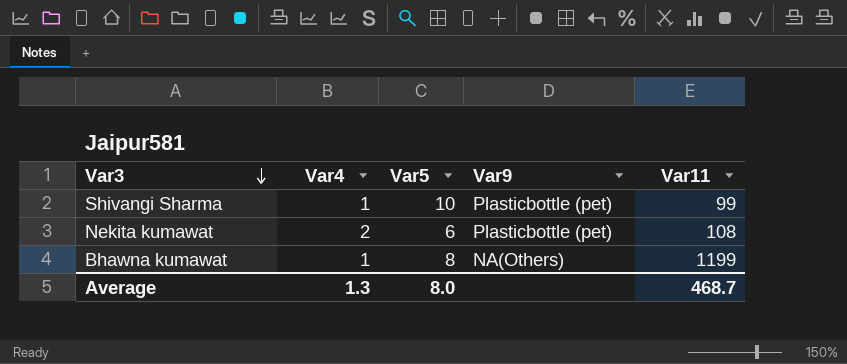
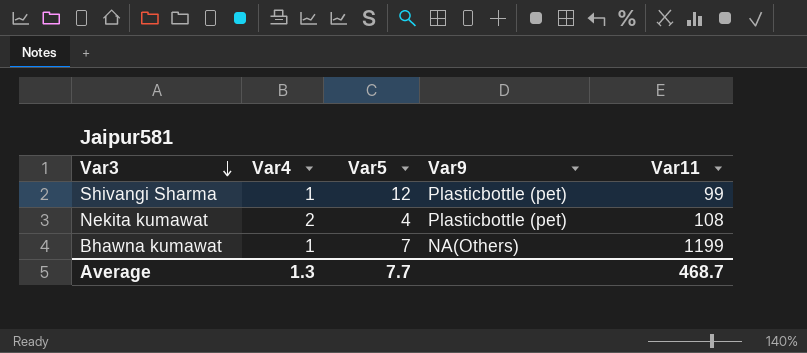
Shivangi Sharma | Var5: 10 -> 12
Nekita kumawat | Var5: 6 -> 4
Bhawna kumawat | Var5: 8 -> 7
Average | Var5: 8.0 -> 7.7

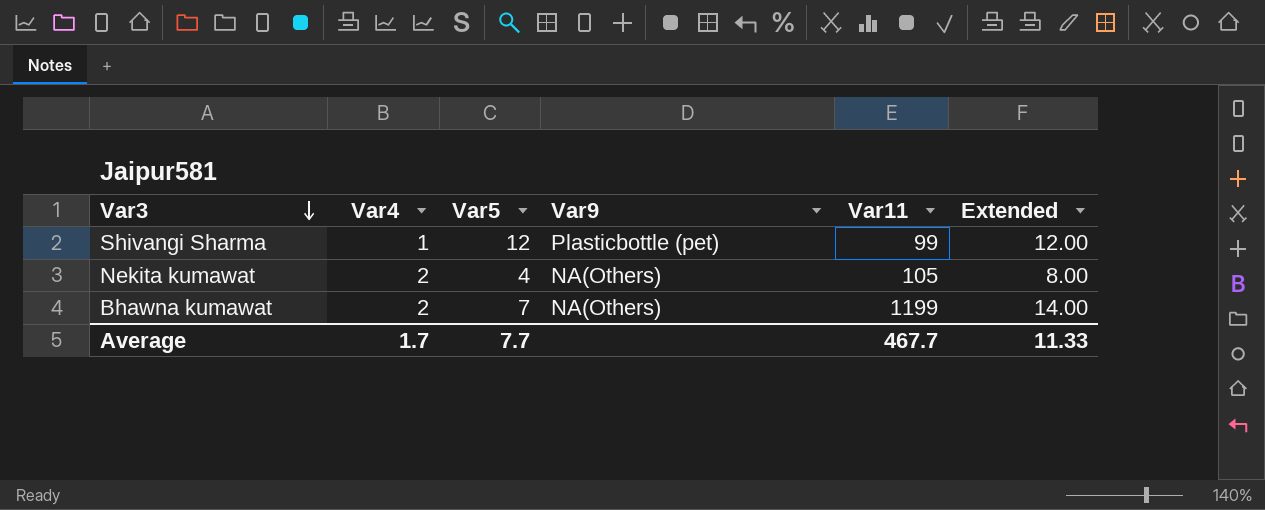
column Extended | formula: none -> [Var4] * [Var5]
Nekita kumawat | Var9: Plasticbottle (pet) -> NA(Others)
Nekita kumawat | Var11: 108 -> 105
Bhawna kumawat | Var4: 1 -> 2
Average | Var4: 1.3 -> 1.7
Average | Var11: 468.7 -> 467.7

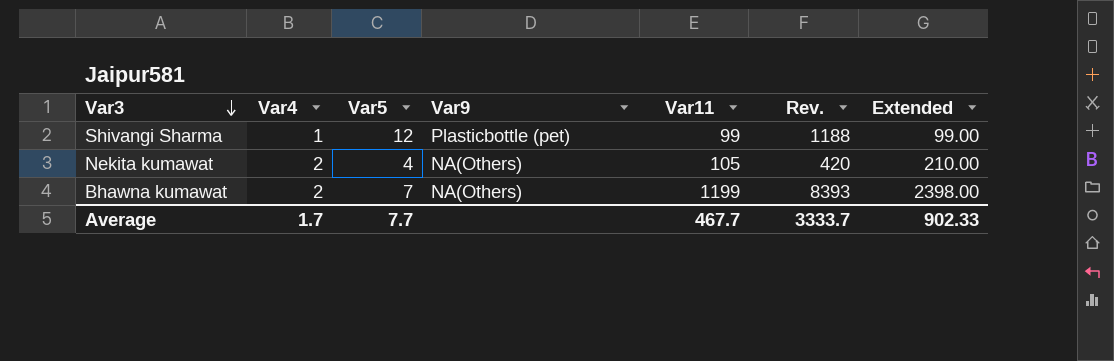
column Rev. | formula: none -> [Var5] * [Var11]
column Extended | formula: [Var4] * [Var5] -> [Var4] * [Var11]
Average | Extended: 11.33 -> 902.33

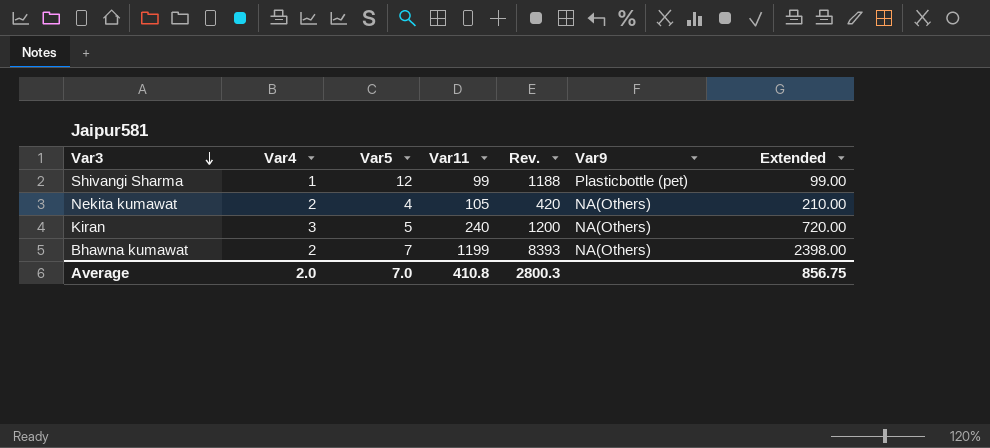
column Var9 | position: 4 -> 6
row Kiran: none -> 3 | 5 | 240 | 1200 | NA(Others) | 720.00
Average | Var4: 1.7 -> 2.0
Average | Var5: 7.7 -> 7.0
Average | Var11: 467.7 -> 410.8
Average | Rev.: 3333.7 -> 2800.3
Average | Extended: 902.33 -> 856.75

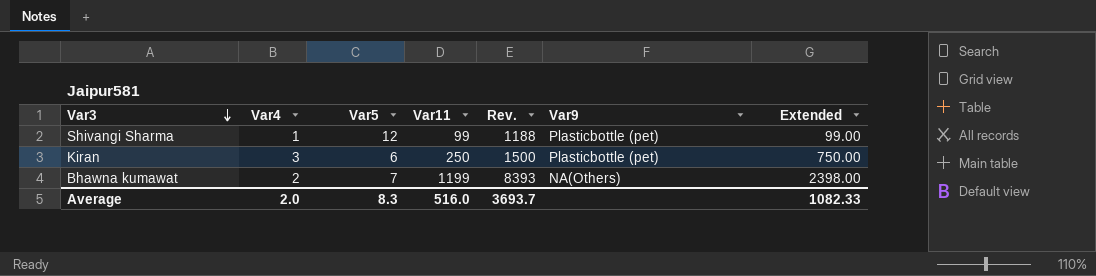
row Nekita kumawat: 2 | 4 | 105 | 420 | NA(Others) | 210.00 -> none
Kiran | Var5: 5 -> 6
Kiran | Var11: 240 -> 250
Kiran | Rev.: 1200 -> 1500
Kiran | Var9: NA(Others) -> Plasticbottle (pet)
Kiran | Extended: 720.00 -> 750.00
Average | Var5: 7.0 -> 8.3
Average | Var11: 410.8 -> 516.0
Average | Rev.: 2800.3 -> 3693.7
Average | Extended: 856.75 -> 1082.33

